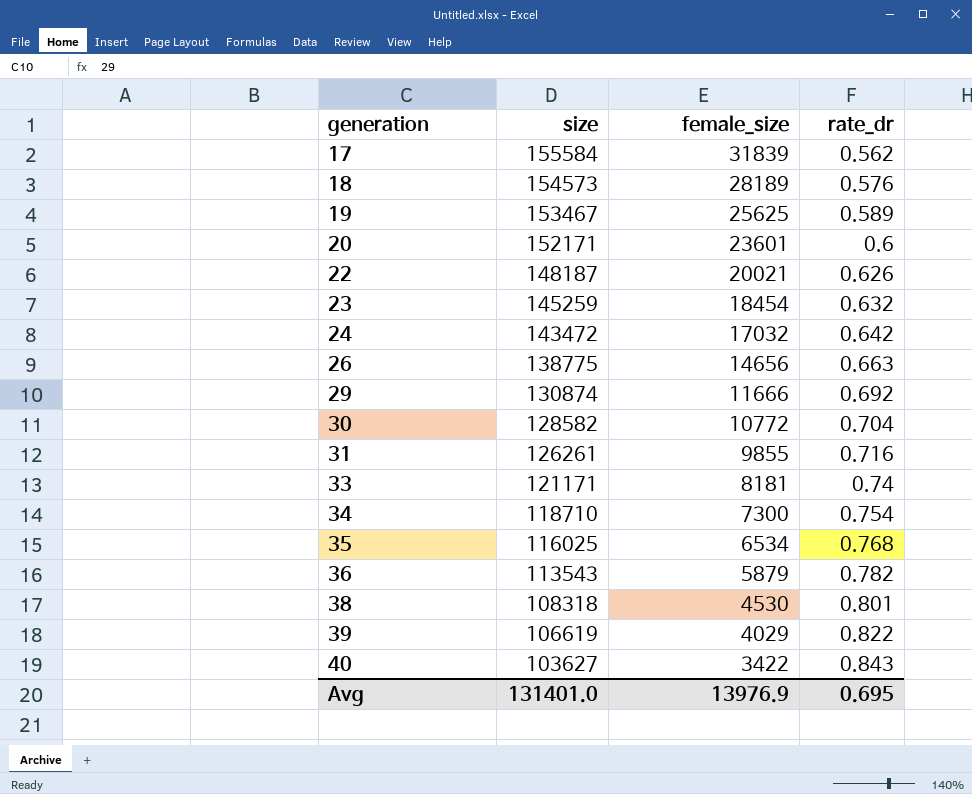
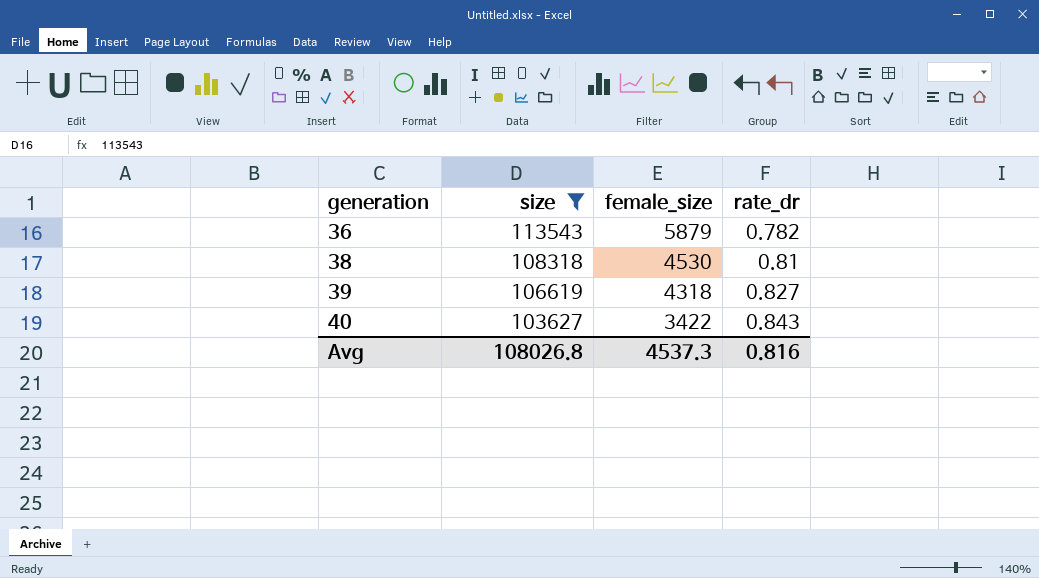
filter: none -> size <= 113543
38 | rate_dr: 0.801 -> 0.81
39 | female_size: 4029 -> 4318
39 | rate_dr: 0.822 -> 0.827
Avg | size: 131401.0 -> 108026.8
Avg | female_size: 13976.9 -> 4537.3
Avg | rate_dr: 0.695 -> 0.816

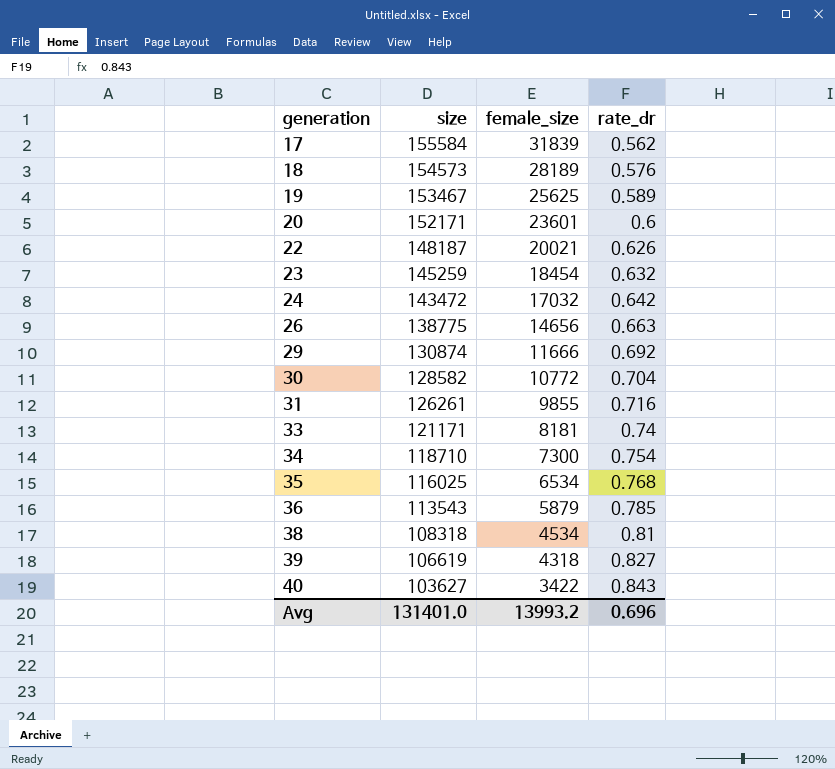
filter: size <= 113543 -> none
36 | rate_dr: 0.782 -> 0.785
38 | female_size: 4530 -> 4534
Avg | size: 108026.8 -> 131401.0
Avg | female_size: 4537.3 -> 13993.2
Avg | rate_dr: 0.816 -> 0.696

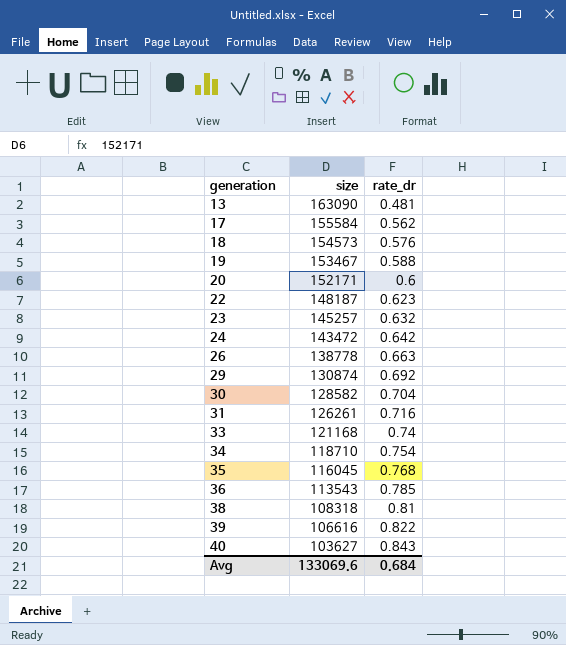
column female_size | position: 3 -> none
row 13: none -> 163090 | 0.481
19 | rate_dr: 0.589 -> 0.588
22 | rate_dr: 0.626 -> 0.623
23 | size: 145259 -> 145257
26 | size: 138775 -> 138778
33 | size: 121171 -> 121168
35 | size: 116025 -> 116045
39 | size: 106619 -> 106616
39 | rate_dr: 0.827 -> 0.822
Avg | size: 131401.0 -> 133069.6
Avg | rate_dr: 0.696 -> 0.684

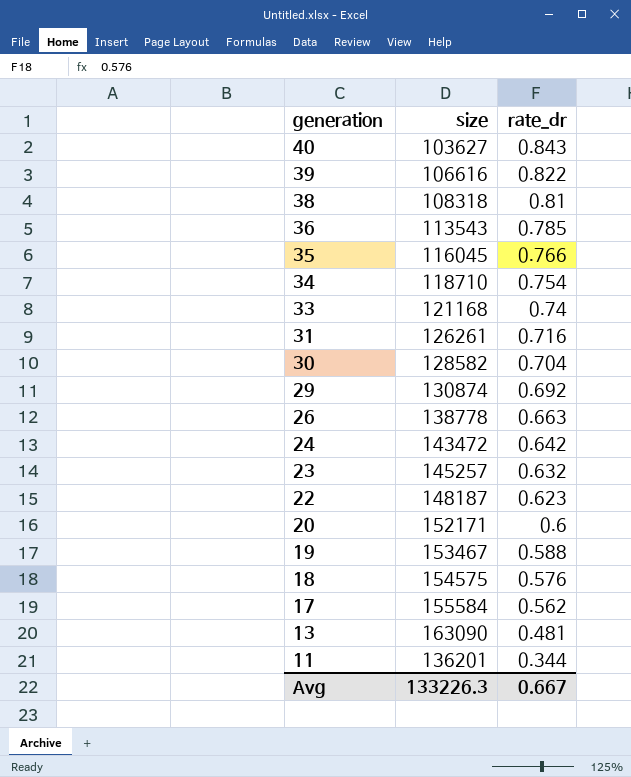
row order: generation ascending -> generation descending
35 | rate_dr: 0.768 -> 0.766
18 | size: 154573 -> 154575
row 11: none -> 136201 | 0.344
Avg | size: 133069.6 -> 133226.3
Avg | rate_dr: 0.684 -> 0.667

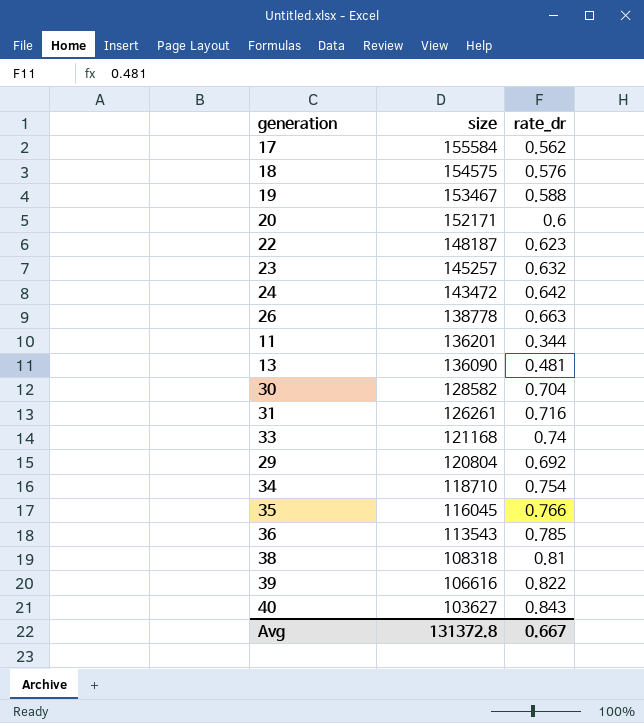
row order: generation descending -> size descending
13 | size: 163090 -> 136090
29 | size: 130874 -> 120804
Avg | size: 133226.3 -> 131372.8

